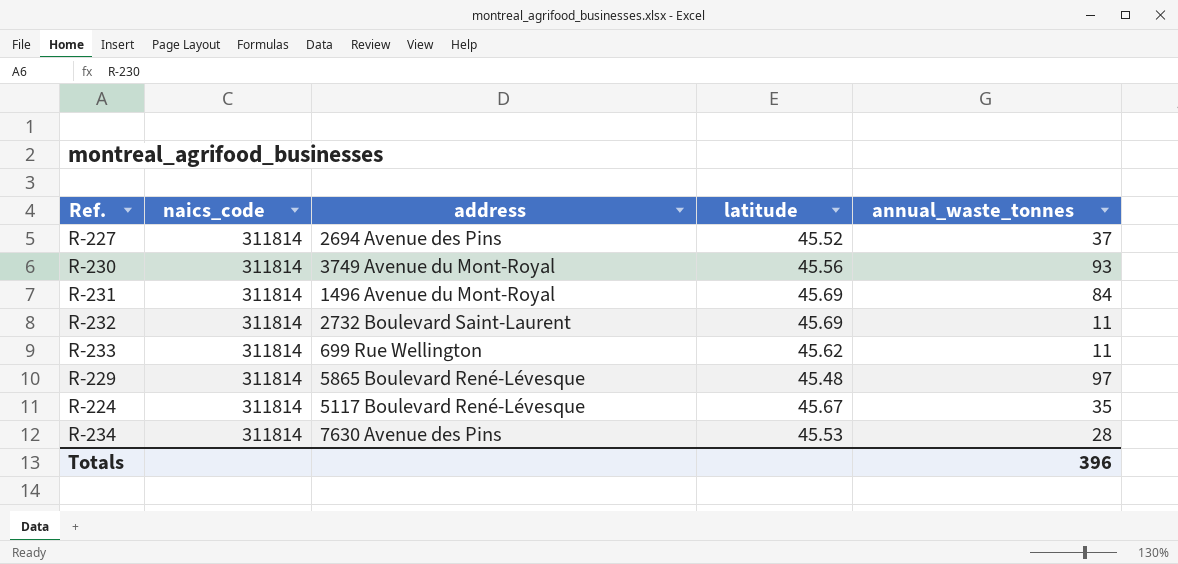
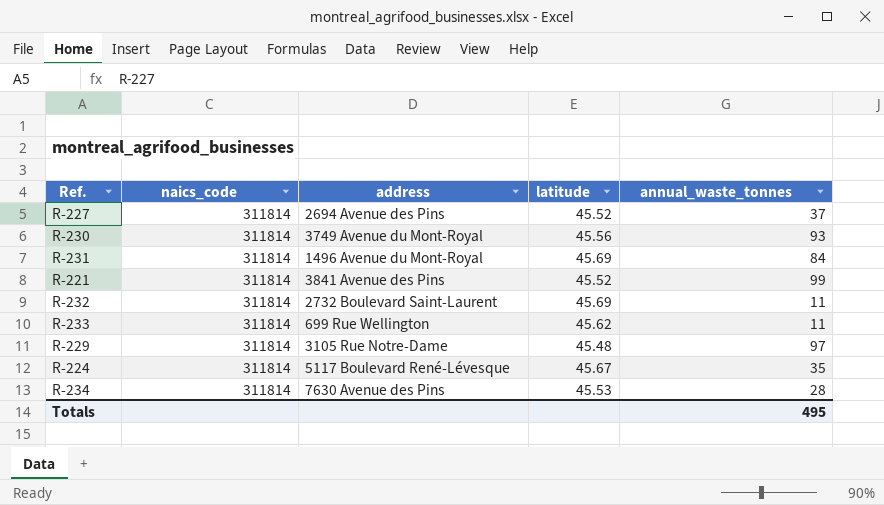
row R-221: none -> 311814 | 3841 Avenue des Pins | 45.52 | 99
R-229 | address: 5865 Boulevard René-Lévesque -> 3105 Rue Notre-Dame
Totals | annual_waste_tonnes: 396 -> 495

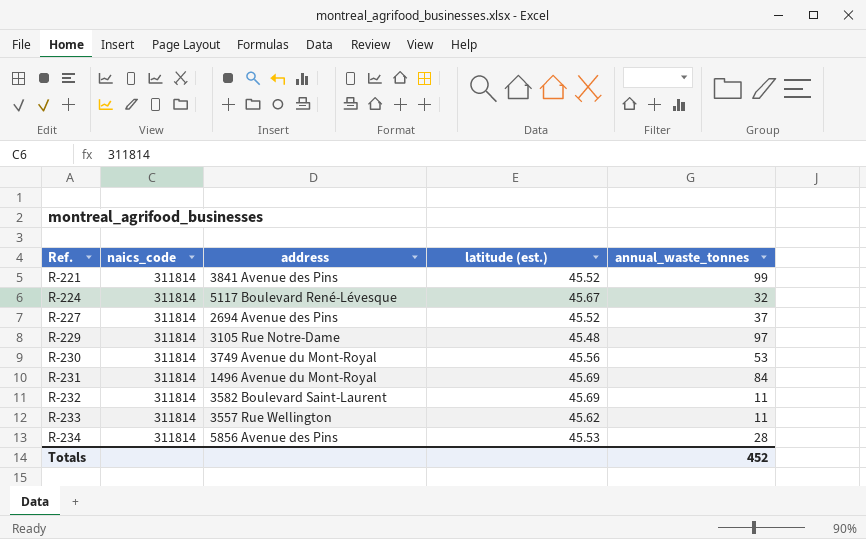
row order: none -> Ref. ascending
column name: latitude -> latitude (est.)
R-224 | annual_waste_tonnes: 35 -> 32
R-230 | annual_waste_tonnes: 93 -> 53
R-232 | address: 2732 Boulevard Saint-Laurent -> 3582 Boulevard Saint-Laurent
R-233 | address: 699 Rue Wellington -> 3557 Rue Wellington
R-234 | address: 7630 Avenue des Pins -> 5856 Avenue des Pins
Totals | annual_waste_tonnes: 495 -> 452

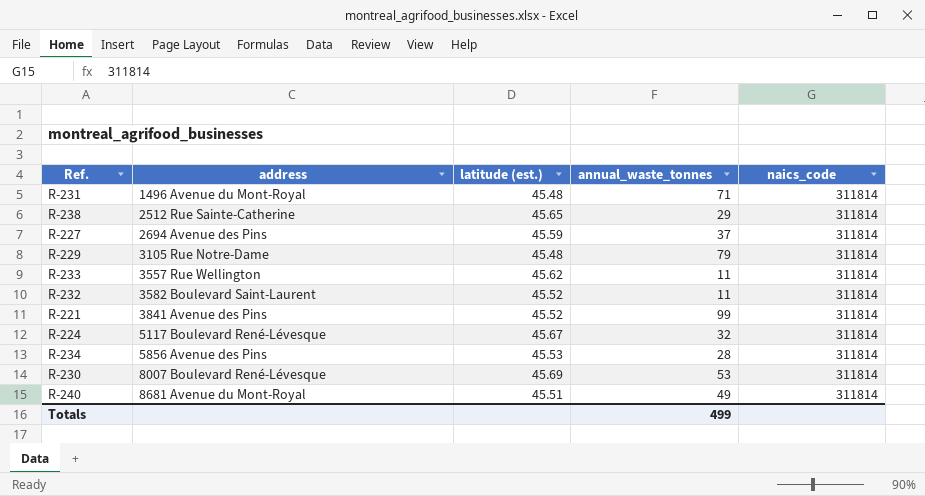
row order: Ref. ascending -> address ascending
column naics_code | position: 2 -> 5
R-231 | latitude (est.): 45.69 -> 45.48
R-231 | annual_waste_tonnes: 84 -> 71
row R-238: none -> 2512 Rue Sainte-Catherine | 45.65 | 29 | 311814
R-227 | latitude (est.): 45.52 -> 45.59
R-229 | annual_waste_tonnes: 97 -> 79
R-232 | latitude (est.): 45.69 -> 45.52
R-230 | address: 3749 Avenue du Mont-Royal -> 8007 Boulevard René-Lévesque
R-230 | latitude (est.): 45.56 -> 45.69
row R-240: none -> 8681 Avenue du Mont-Royal | 45.51 | 49 | 311814
Totals | annual_waste_tonnes: 452 -> 499

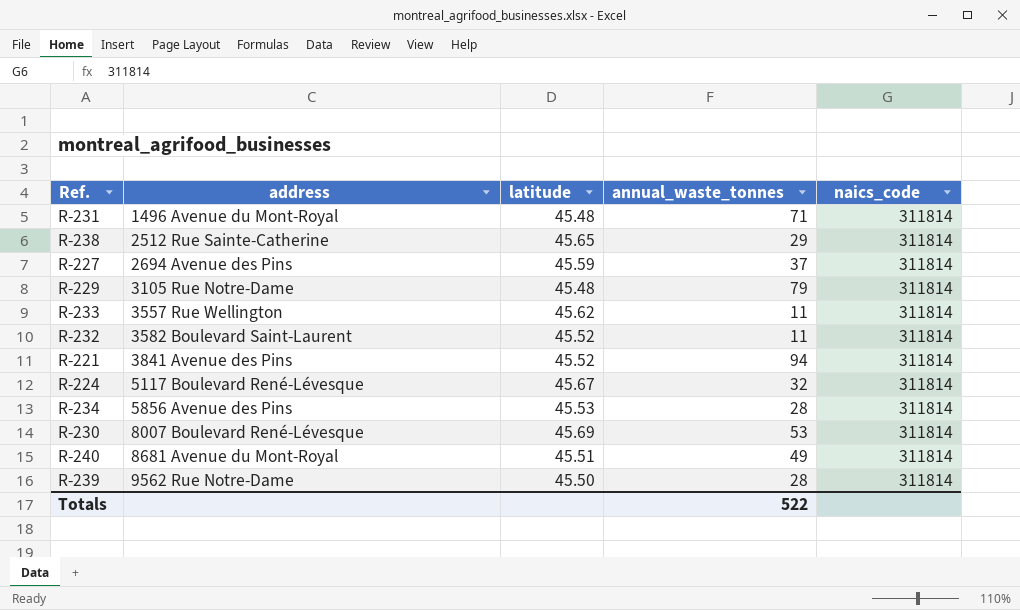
column name: latitude (est.) -> latitude
R-221 | annual_waste_tonnes: 99 -> 94
row R-239: none -> 9562 Rue Notre-Dame | 45.50 | 28 | 311814
Totals | annual_waste_tonnes: 499 -> 522

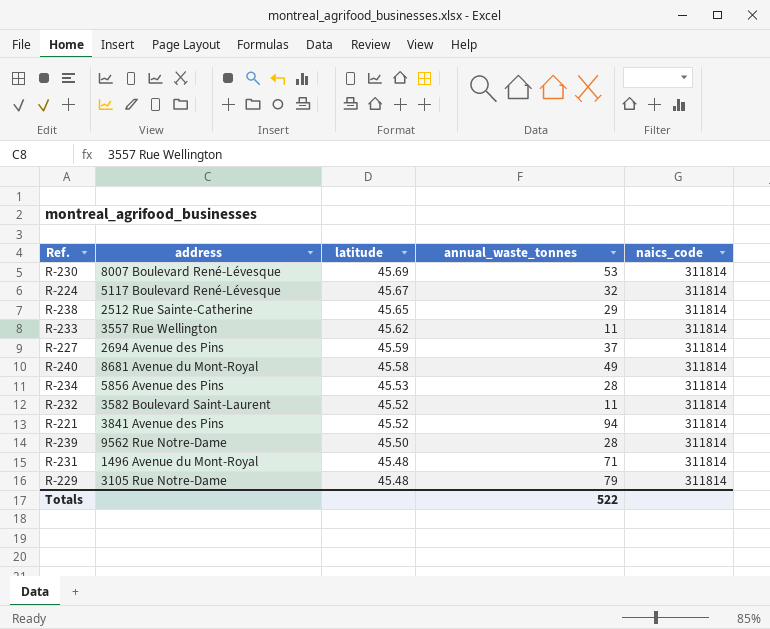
row order: address ascending -> latitude descending
R-240 | latitude: 45.51 -> 45.58

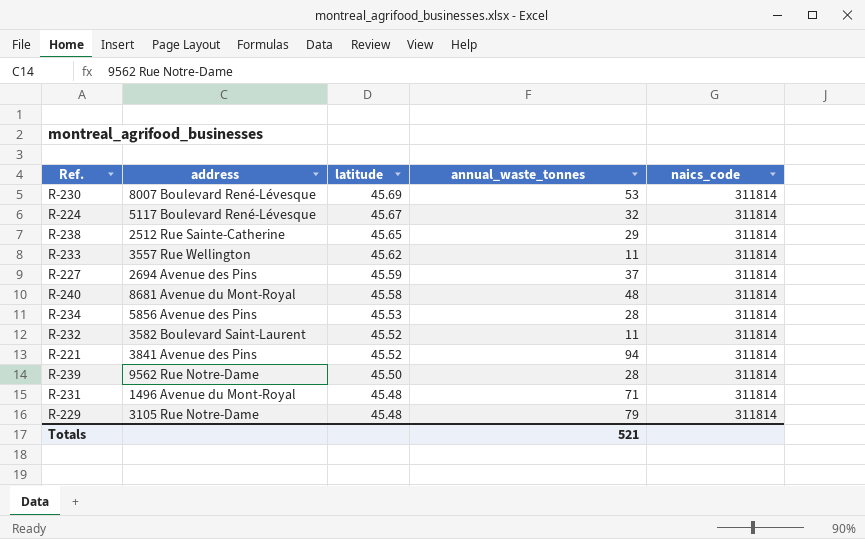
R-240 | annual_waste_tonnes: 49 -> 48
Totals | annual_waste_tonnes: 522 -> 521

